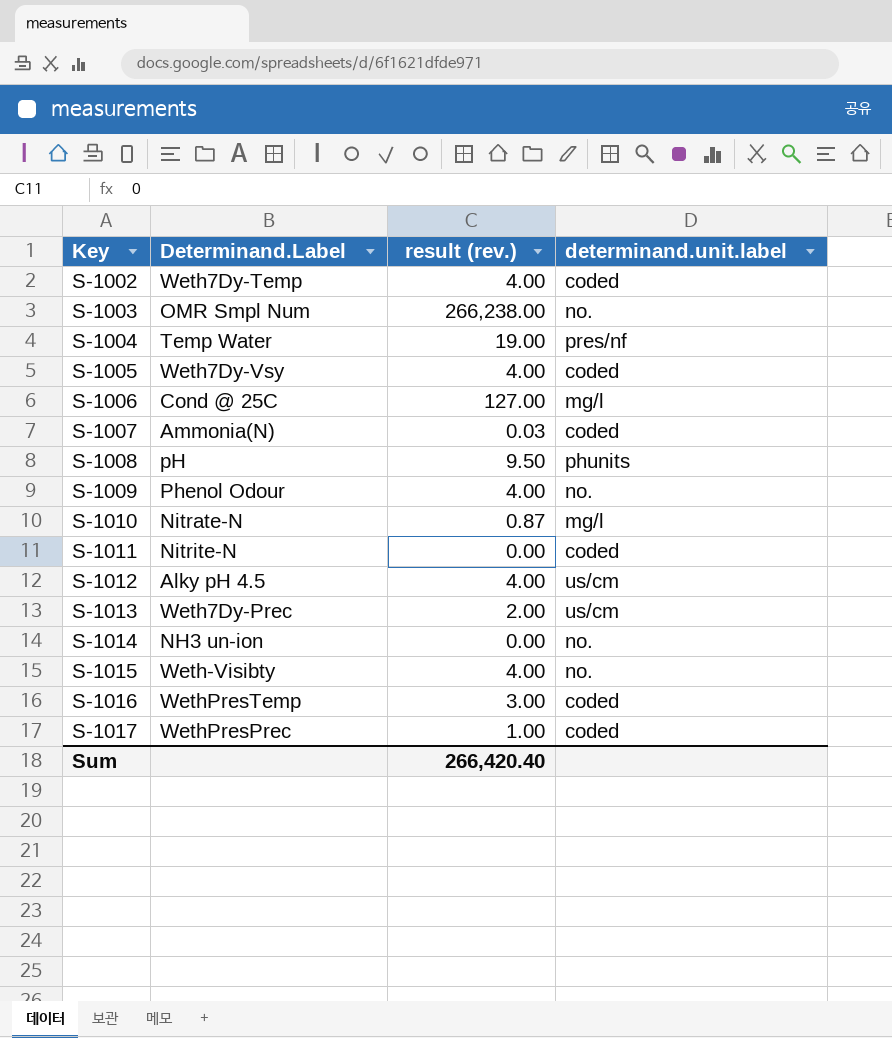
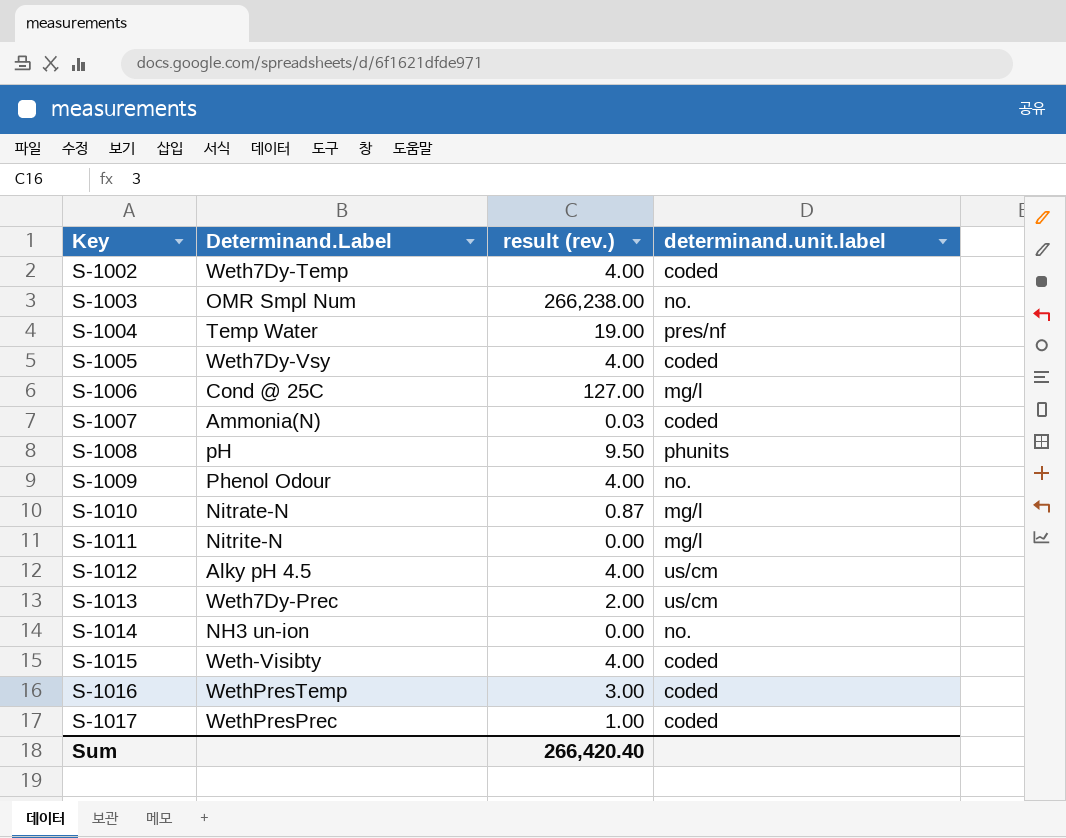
S-1011 | determinand.unit.label: coded -> mg/l
S-1015 | determinand.unit.label: no. -> coded

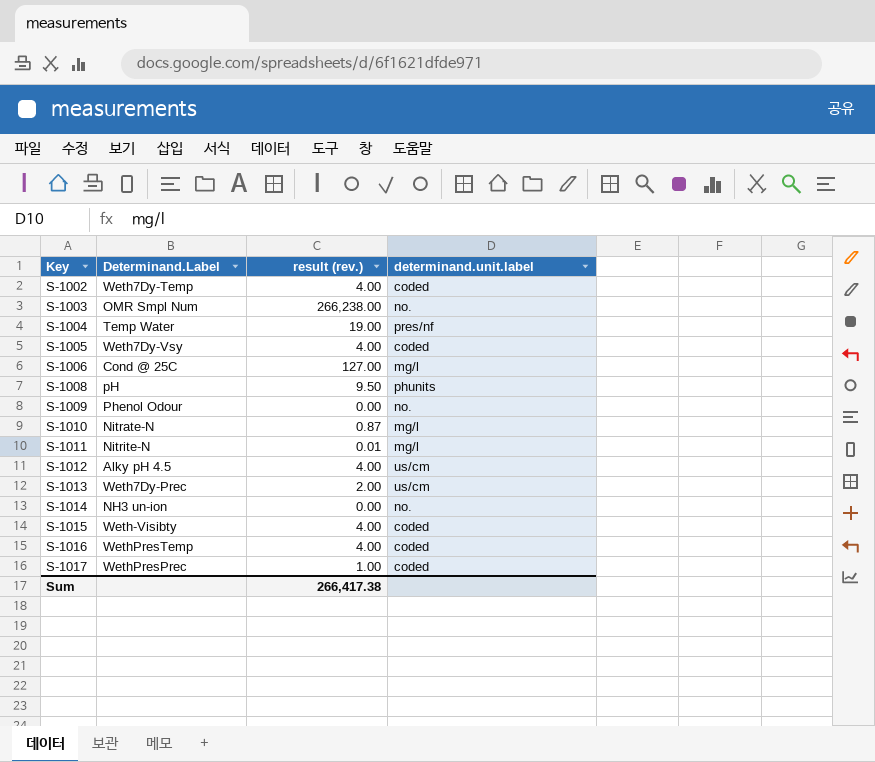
row S-1007: Ammonia(N) | 0.03 | coded -> none
S-1009 | result (rev.): 4.00 -> 0.00
S-1011 | result (rev.): 0.00 -> 0.01
S-1016 | result (rev.): 3.00 -> 4.00
Sum | result (rev.): 266,420.40 -> 266,417.38

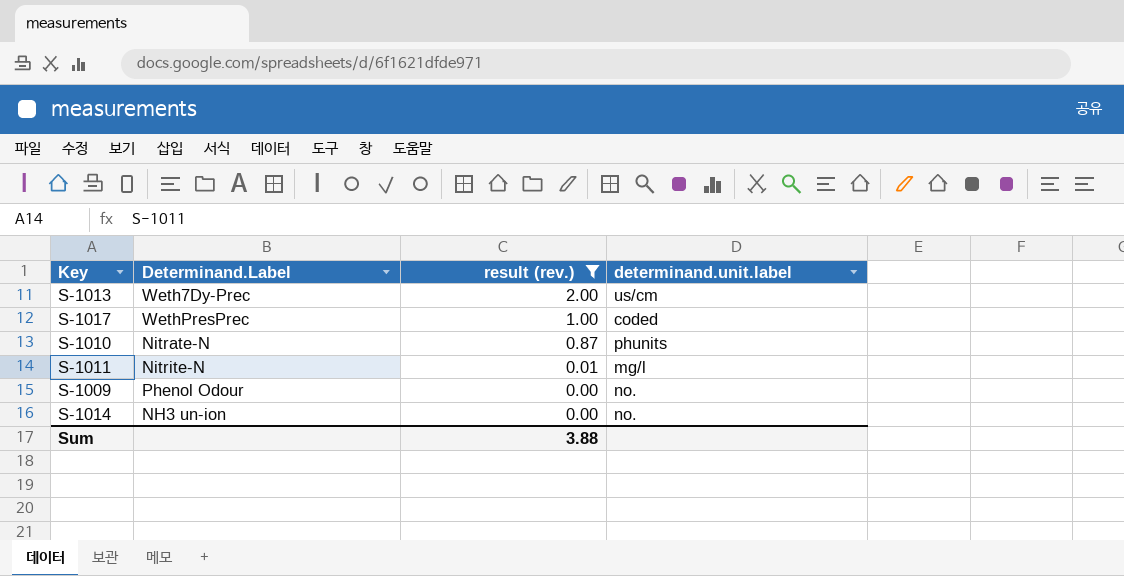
filter: none -> result (rev.) <= 2.00
row order: Key ascending -> result (rev.) descending
S-1010 | determinand.unit.label: mg/l -> phunits
Sum | result (rev.): 266,417.38 -> 3.88

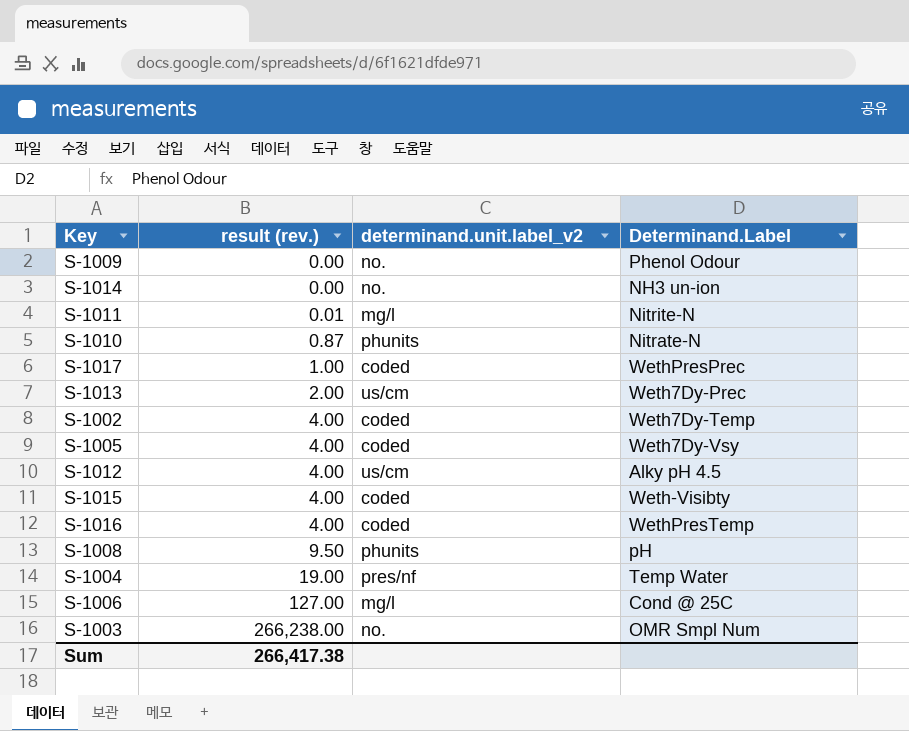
filter: result (rev.) <= 2.00 -> none
row order: result (rev.) descending -> result (rev.) ascending
column name: determinand.unit.label -> determinand.unit.label_v2
column Determinand.Label | position: 2 -> 4
Sum | result (rev.): 3.88 -> 266,417.38

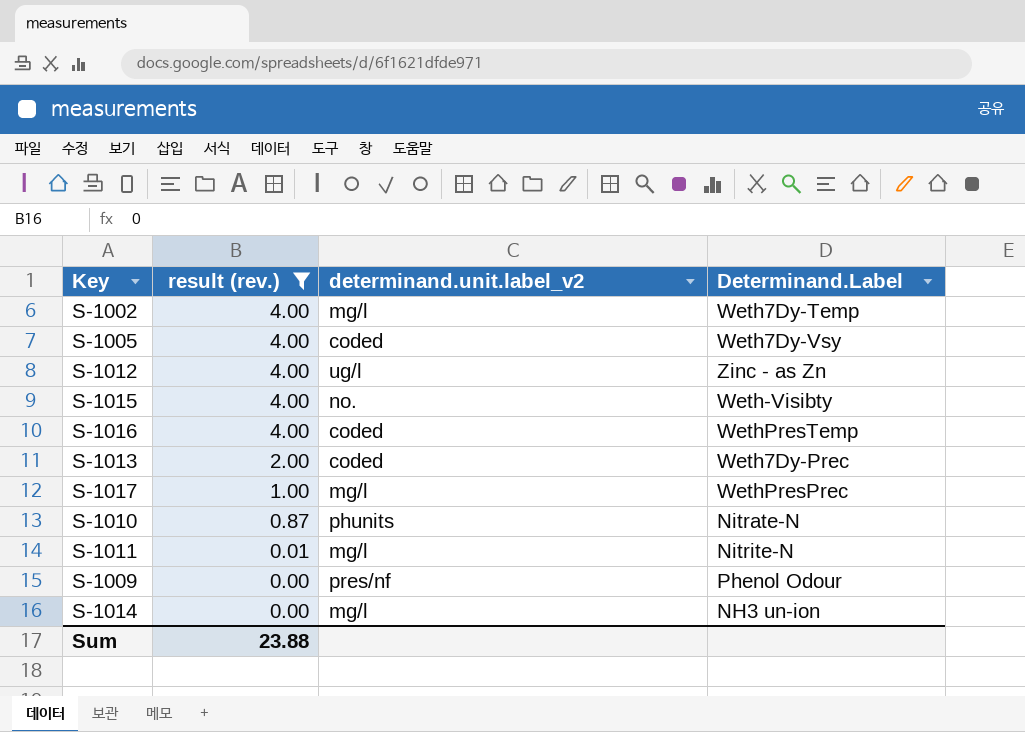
filter: none -> result (rev.) <= 4.00
row order: result (rev.) ascending -> result (rev.) descending
S-1002 | determinand.unit.label_v2: coded -> mg/l
S-1012 | determinand.unit.label_v2: us/cm -> ug/l
S-1012 | Determinand.Label: Alky pH 4.5 -> Zinc - as Zn
S-1015 | determinand.unit.label_v2: coded -> no.
S-1013 | determinand.unit.label_v2: us/cm -> coded
S-1017 | determinand.unit.label_v2: coded -> mg/l
S-1009 | determinand.unit.label_v2: no. -> pres/nf
S-1014 | determinand.unit.label_v2: no. -> mg/l
Sum | result (rev.): 266,417.38 -> 23.88

